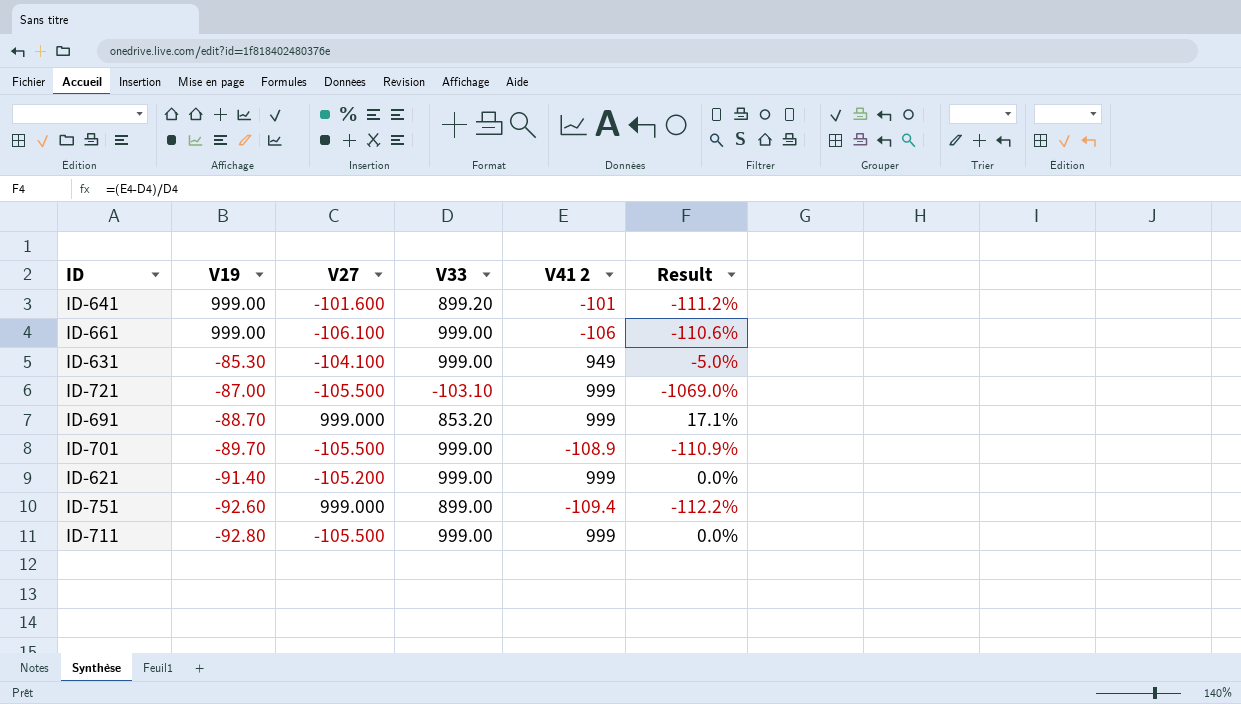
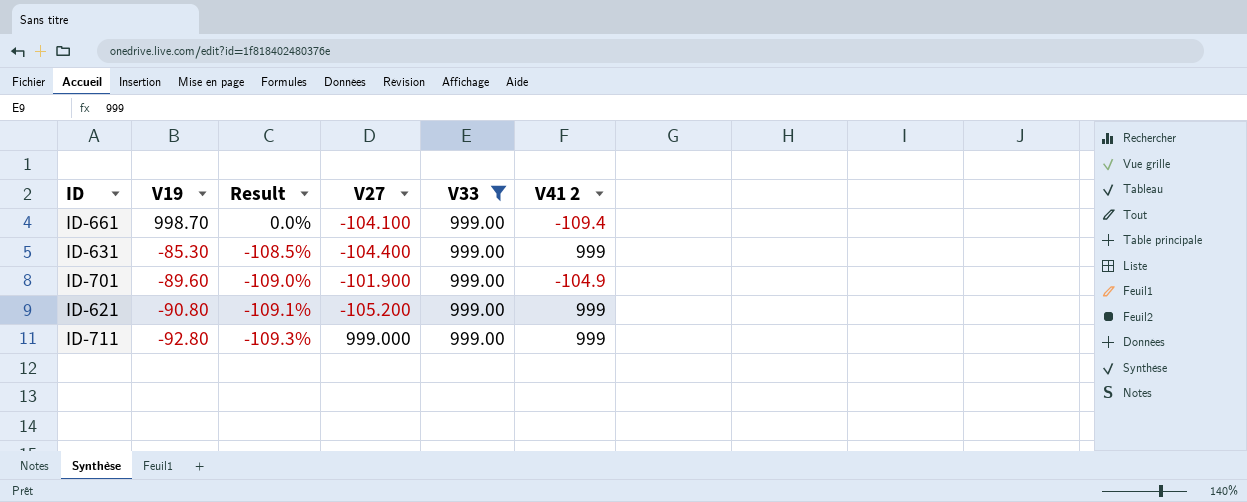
filter: none -> V33 = 999.00
column Result | formula: ([V41 2] - [V33]) / [V33] -> ([V19] - [V33]) / [V33]
column Result | position: 6 -> 3
ID-661 | V19: 999.00 -> 998.70
ID-661 | V27: -106.100 -> -104.100
ID-661 | V41 2: -106 -> -109.4
ID-631 | V27: -104.100 -> -104.400
ID-631 | V41 2: 949 -> 999
ID-701 | V19: -89.70 -> -89.60
ID-701 | V27: -105.500 -> -101.900
ID-701 | V41 2: -108.9 -> -104.9
ID-621 | V19: -91.40 -> -90.80
ID-711 | V27: -105.500 -> 999.000

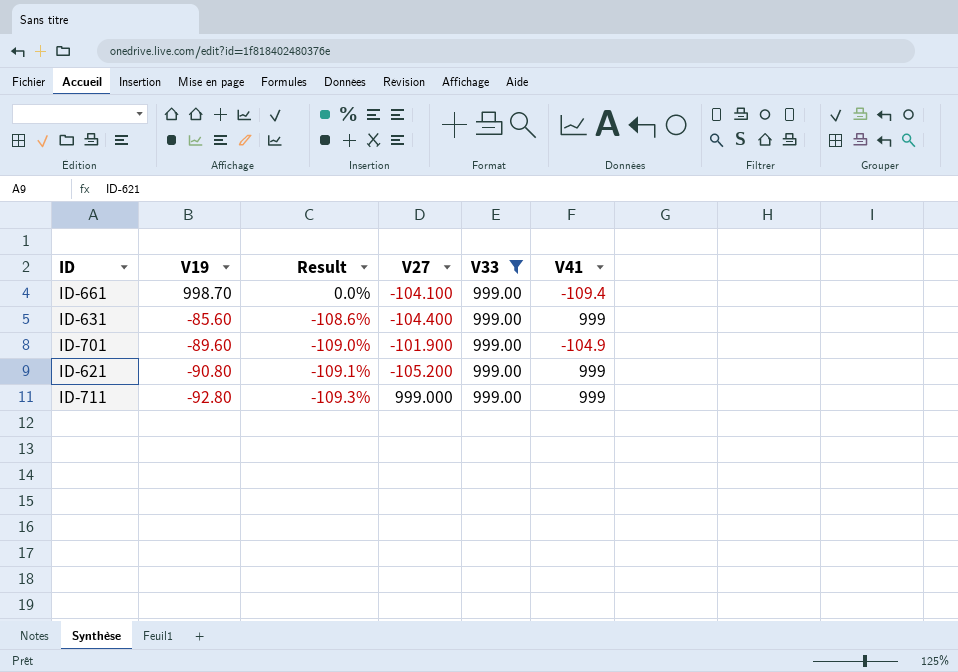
column name: V41 2 -> V41
ID-631 | V19: -85.30 -> -85.60
ID-631 | Result: -108.5% -> -108.6%

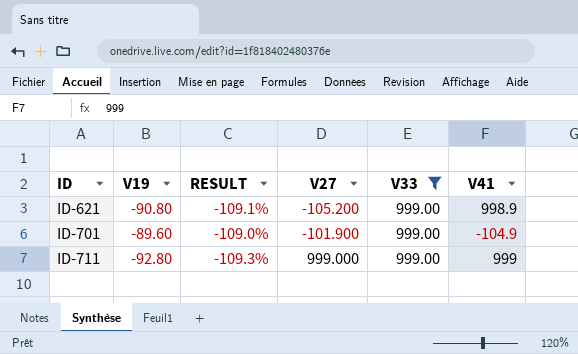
row order: V19 descending -> ID ascending
column name: Result -> RESULT
row ID-661: 998.70 | 0.0% | -104.100 | 999.00 | -109.4 -> none
row ID-631: -85.60 | -108.6% | -104.400 | 999.00 | 999 -> none
ID-621 | V41: 999 -> 998.9

